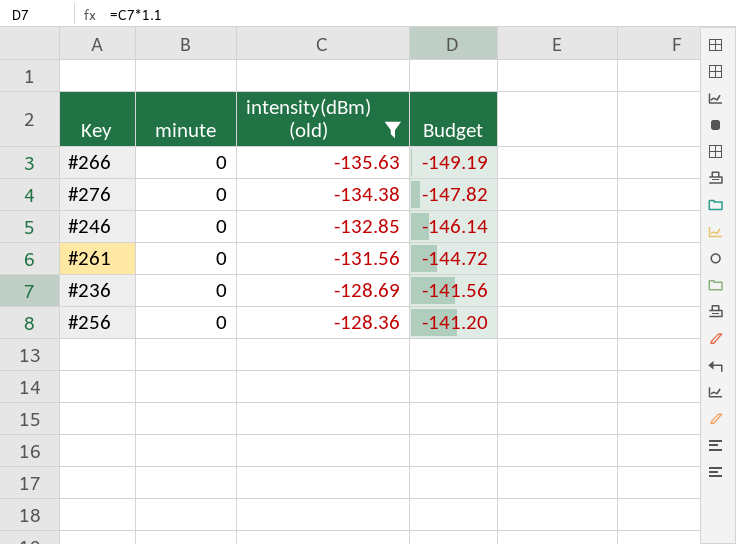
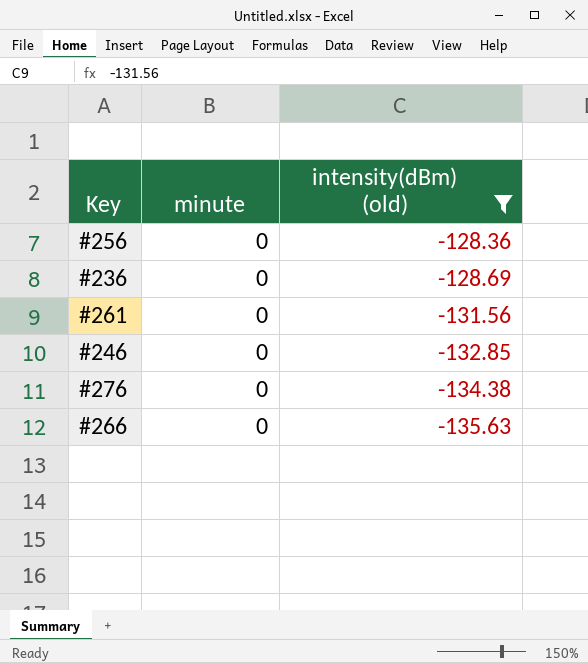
row order: intensity(dBm) (old) ascending -> intensity(dBm) (old) descending
column Budget | formula: [intensity(dBm) (old)] * 1.1 -> none

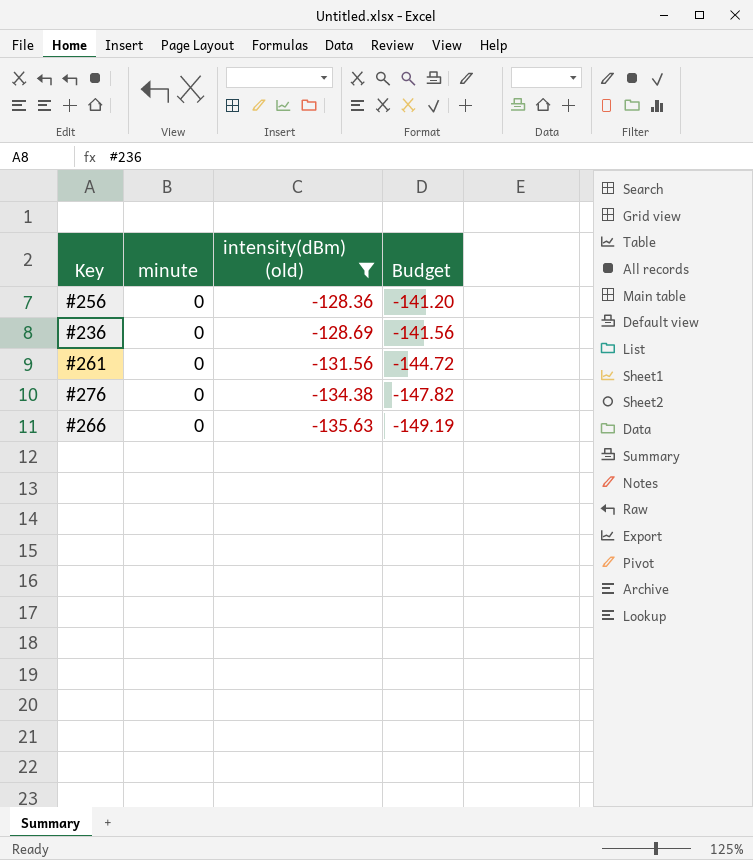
column Budget | formula: none -> [intensity(dBm) (old)] * 1.1
row #246: 0 | -132.85 -> none

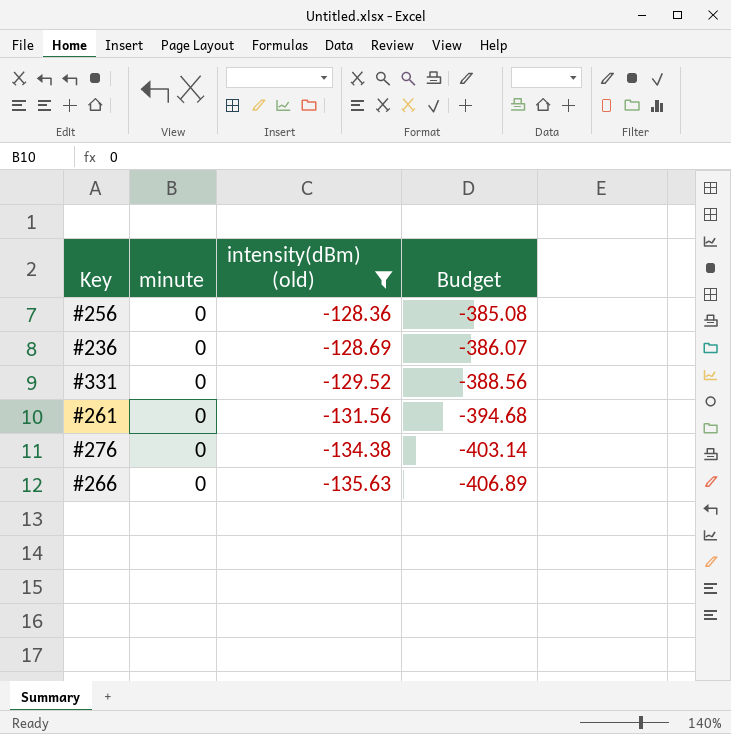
column Budget | formula: [intensity(dBm) (old)] * 1.1 -> [intensity(dBm) (old)] * 3
row #331: none -> 0 | -129.52 | -388.56

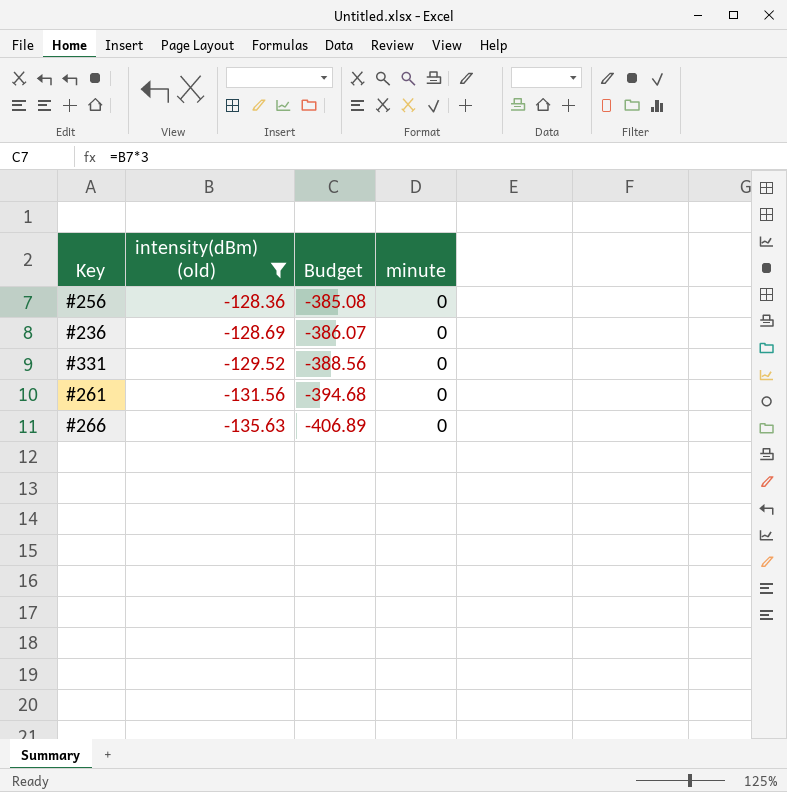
column minute | position: 2 -> 4
row #276: 0 | -134.38 | -403.14 -> none

